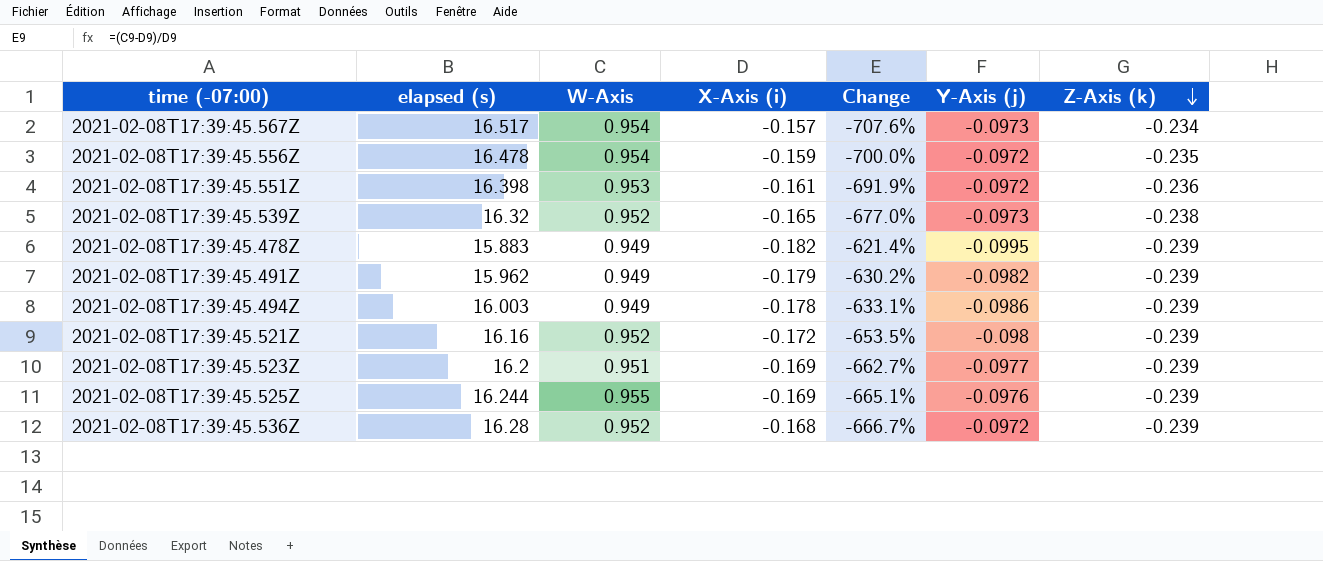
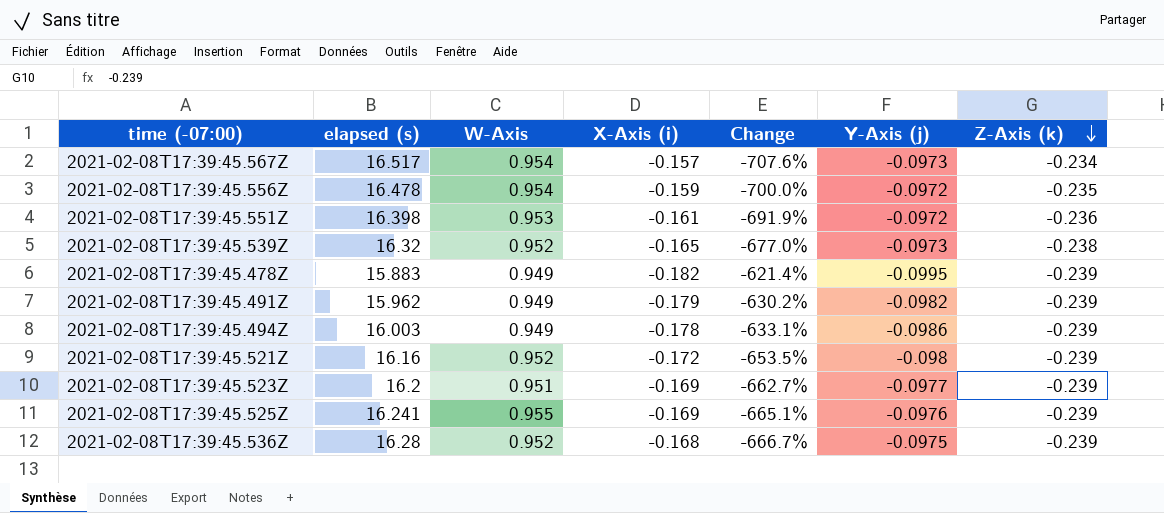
2021-02-08T17:39:45.525Z | elapsed (s): 16.244 -> 16.241
2021-02-08T17:39:45.536Z | Y-Axis (j): -0.0972 -> -0.0975

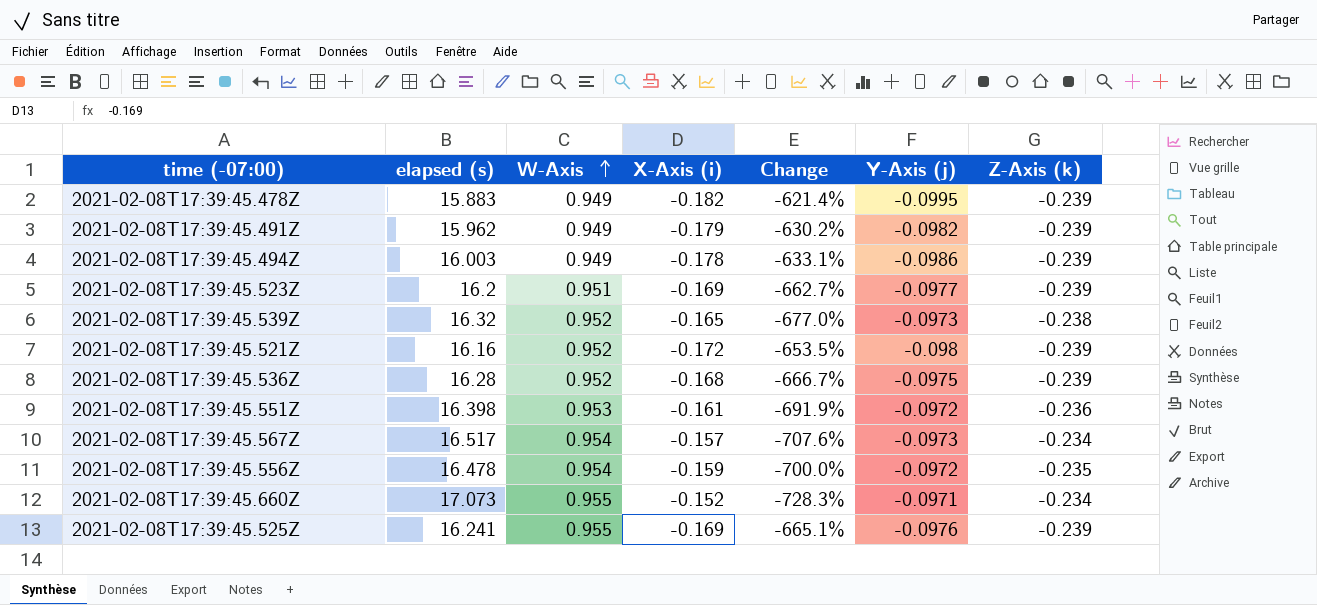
row order: Z-Axis (k) descending -> W-Axis ascending
row 2021-02-08T17:39:45.660Z: none -> 17.073 | 0.955 | -0.152 | -728.3% | -0.0971 | -0.234

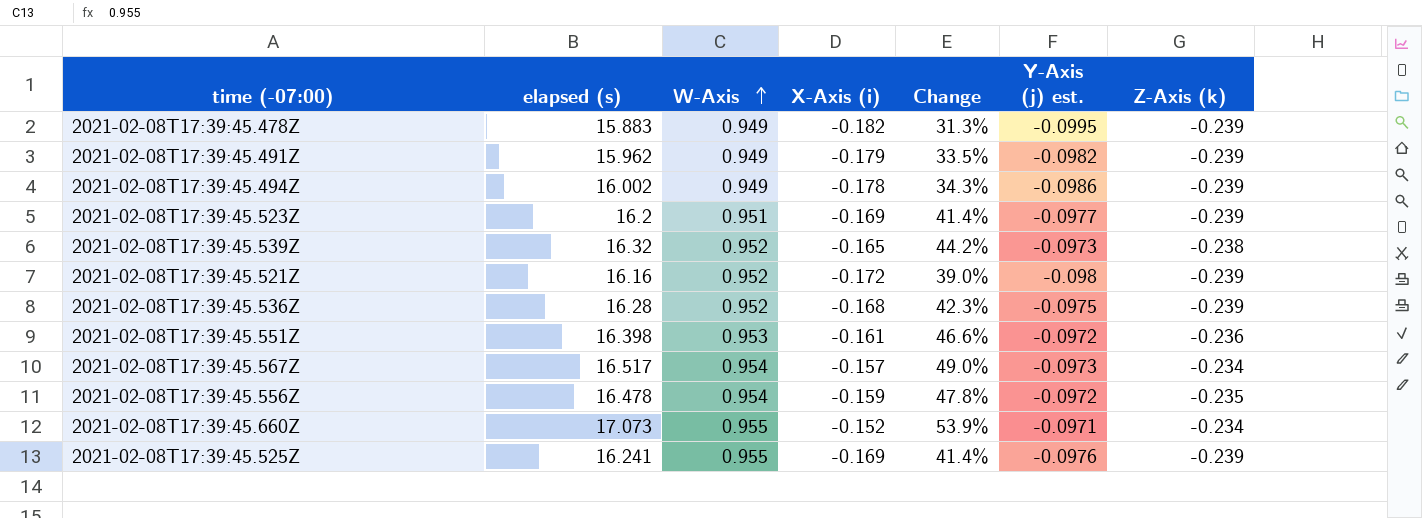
column Change | formula: ([W-Axis] - [X-Axis (i)]) / [X-Axis (i)] -> ([Z-Axis (k)] - [X-Axis (i)]) / [X-Axis (i)]
column name: Y-Axis (j) -> Y-Axis (j) est.
2021-02-08T17:39:45.494Z | elapsed (s): 16.003 -> 16.002

